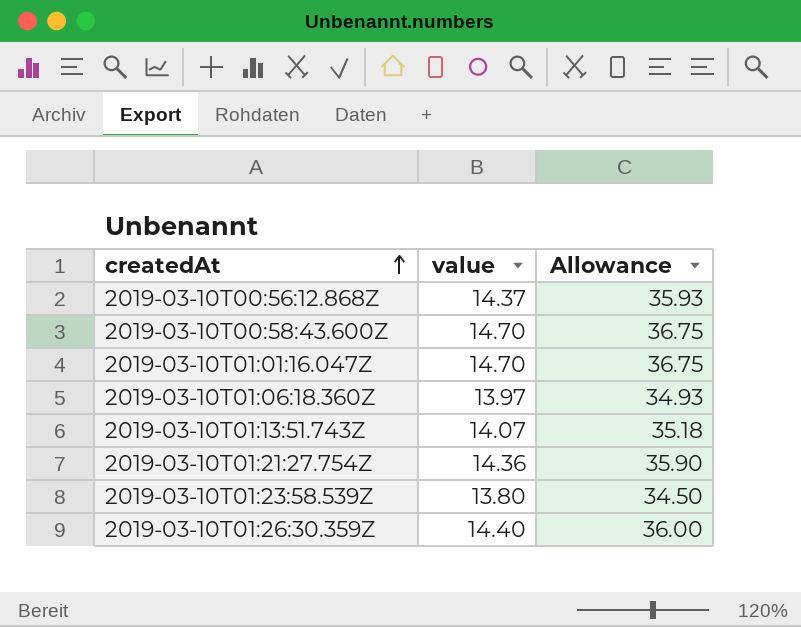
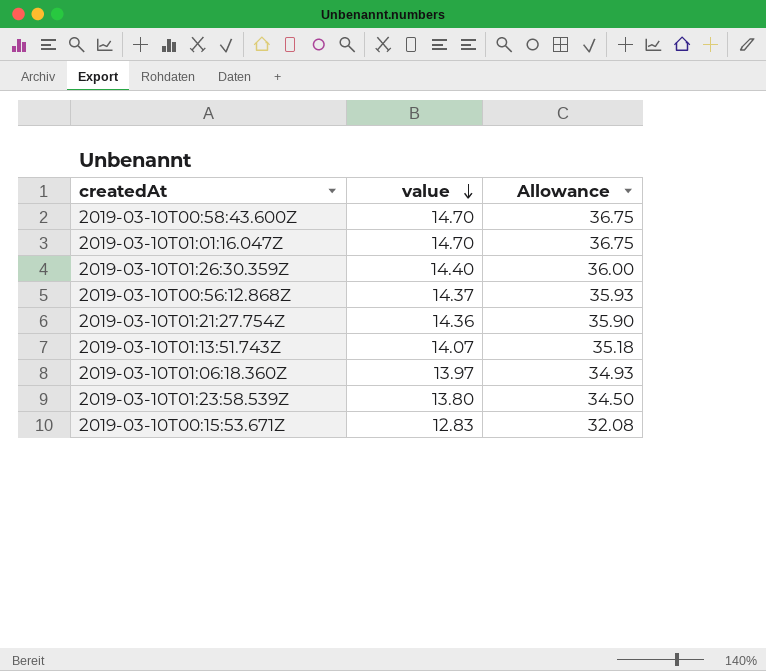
row order: createdAt ascending -> value descending
row 2019-03-10T00:15:53.671Z: none -> 12.83 | 32.08

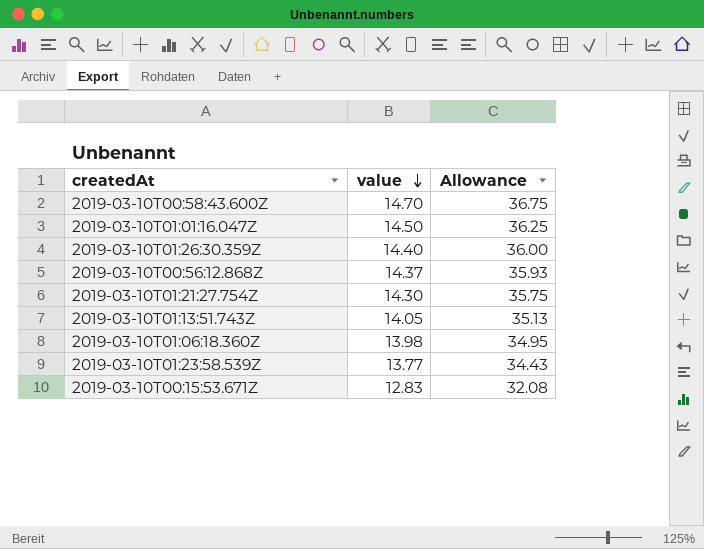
2019-03-10T01:01:16.047Z | value: 14.70 -> 14.50
2019-03-10T01:01:16.047Z | Allowance: 36.75 -> 36.25
2019-03-10T01:21:27.754Z | value: 14.36 -> 14.30
2019-03-10T01:21:27.754Z | Allowance: 35.90 -> 35.75
2019-03-10T01:13:51.743Z | value: 14.07 -> 14.05
2019-03-10T01:13:51.743Z | Allowance: 35.18 -> 35.13
2019-03-10T01:06:18.360Z | value: 13.97 -> 13.98
2019-03-10T01:06:18.360Z | Allowance: 34.93 -> 34.95
2019-03-10T01:23:58.539Z | value: 13.80 -> 13.77
2019-03-10T01:23:58.539Z | Allowance: 34.50 -> 34.43

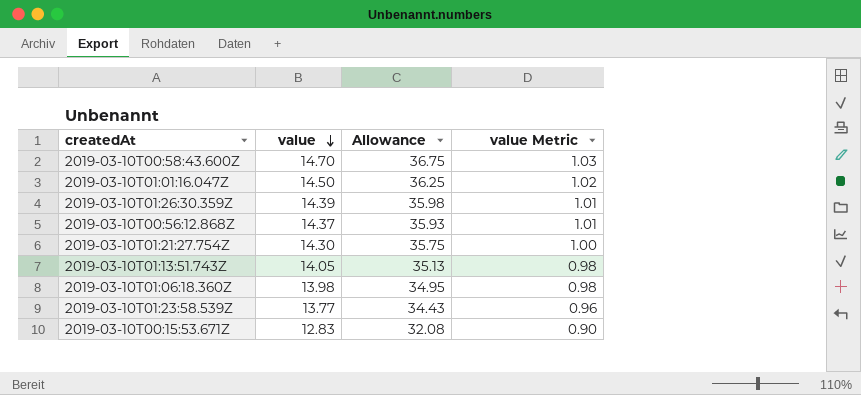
column value Metric | formula: none -> [value] * 0.07
2019-03-10T01:26:30.359Z | value: 14.40 -> 14.39
2019-03-10T01:26:30.359Z | Allowance: 36.00 -> 35.98

